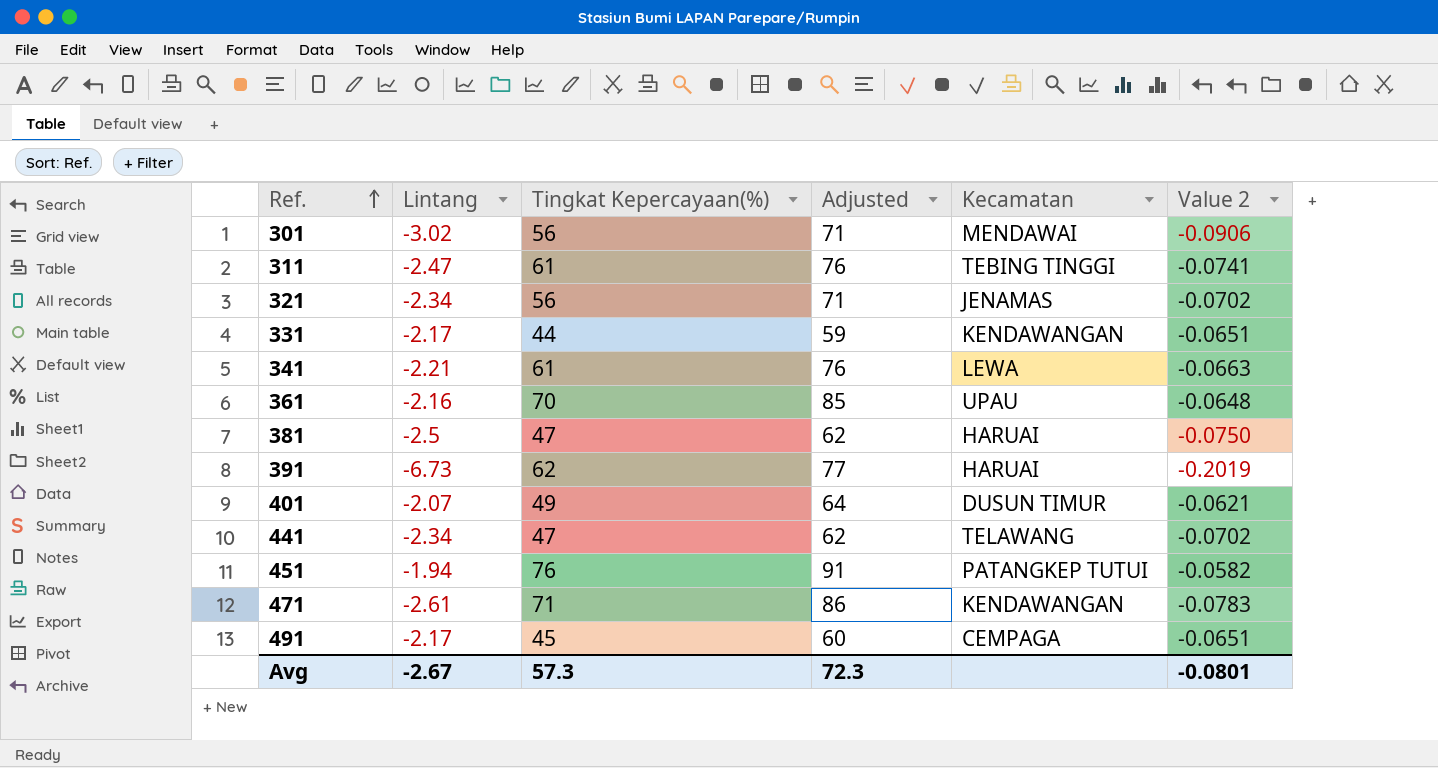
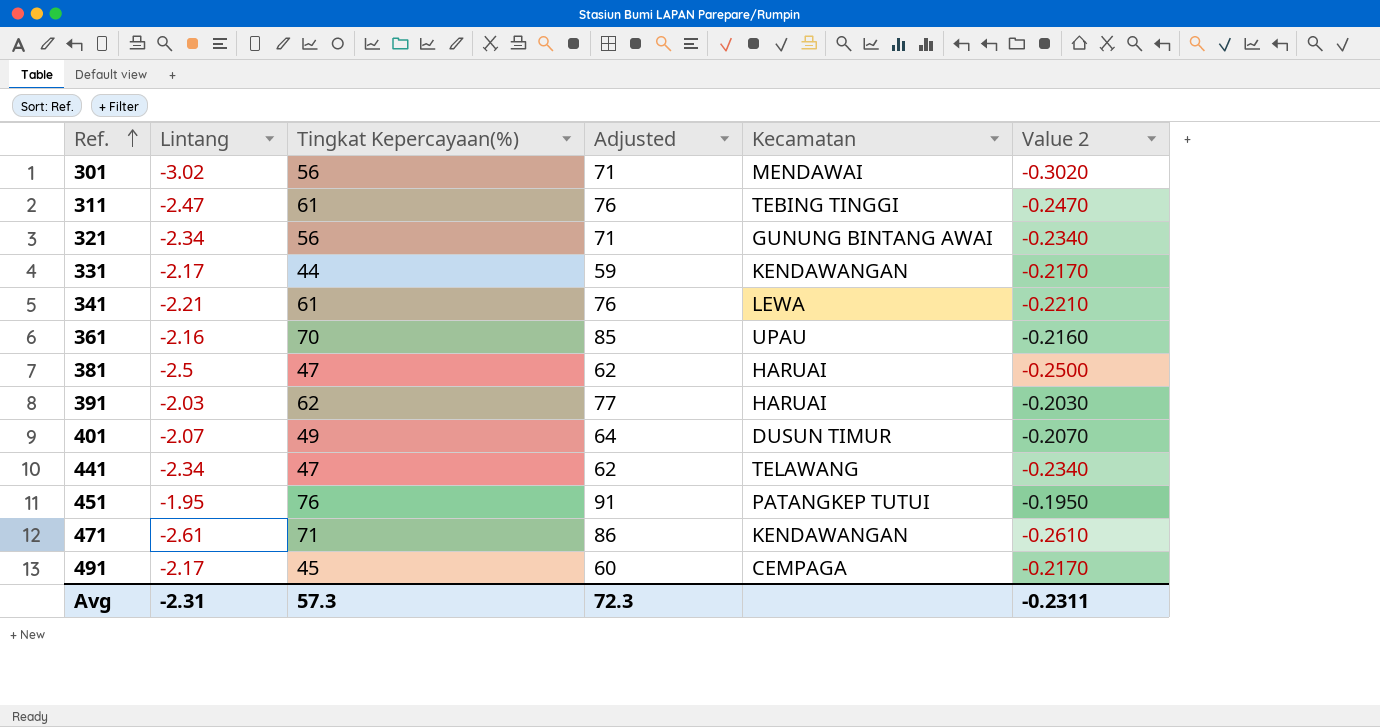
column Value 2 | formula: [Lintang] * 0.03 -> [Lintang] * 0.1
321 | Kecamatan: JENAMAS -> GUNUNG BINTANG AWAI
391 | Lintang: -6.73 -> -2.03
451 | Lintang: -1.94 -> -1.95
Avg | Lintang: -2.67 -> -2.31
Avg | Value 2: -0.0801 -> -0.2311

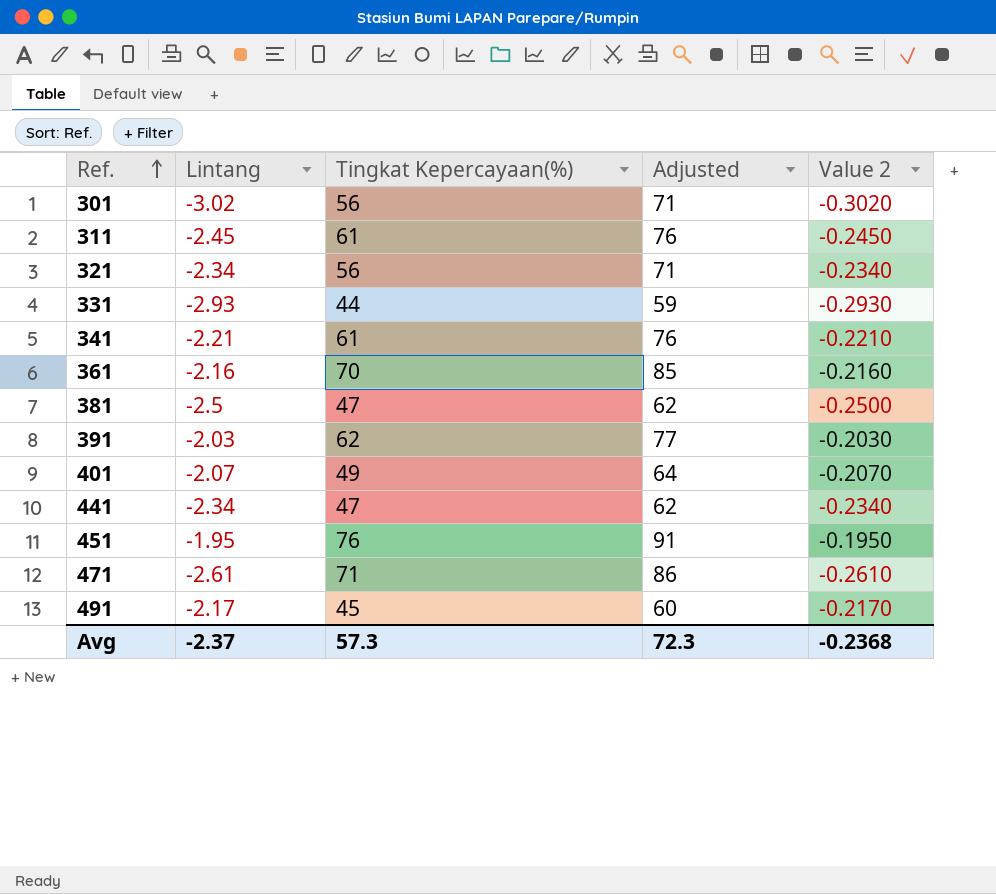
column Kecamatan | position: 5 -> none
311 | Lintang: -2.47 -> -2.45
311 | Value 2: -0.2470 -> -0.2450
331 | Lintang: -2.17 -> -2.93
331 | Value 2: -0.2170 -> -0.2930
Avg | Lintang: -2.31 -> -2.37
Avg | Value 2: -0.2311 -> -0.2368

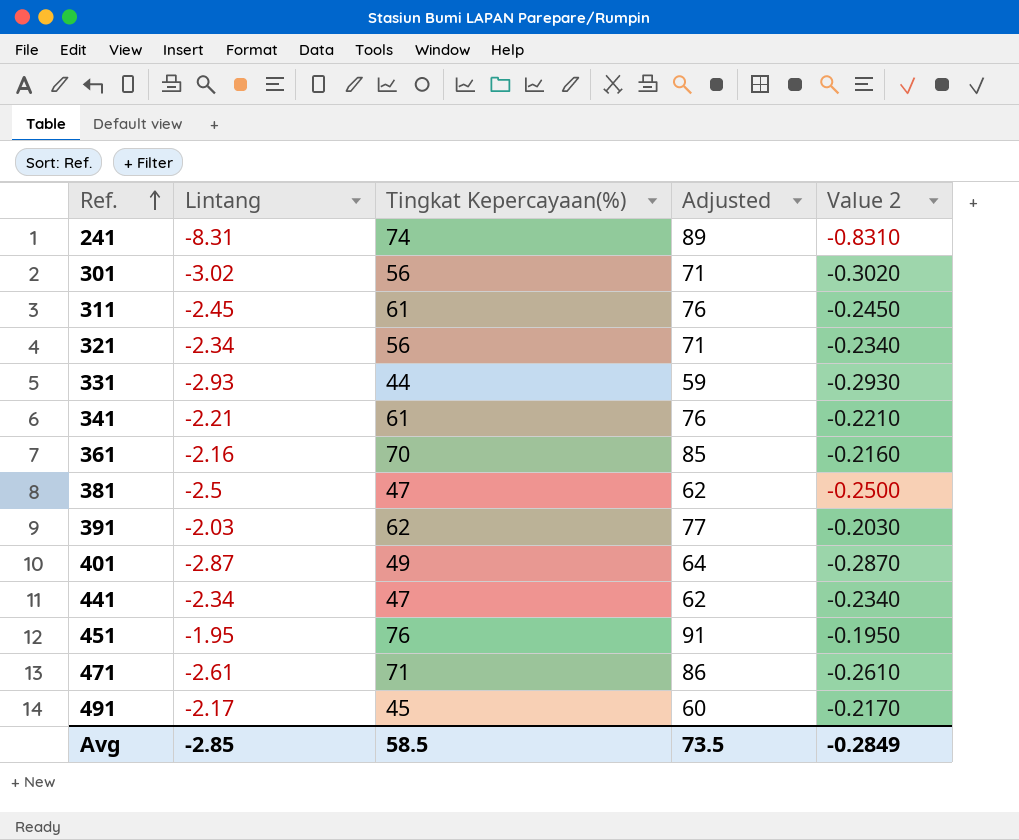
row 241: none -> -8.31 | 74 | 89 | -0.8310
401 | Lintang: -2.07 -> -2.87
401 | Value 2: -0.2070 -> -0.2870
Avg | Lintang: -2.37 -> -2.85
Avg | Tingkat Kepercayaan(%): 57.3 -> 58.5
Avg | Adjusted: 72.3 -> 73.5
Avg | Value 2: -0.2368 -> -0.2849

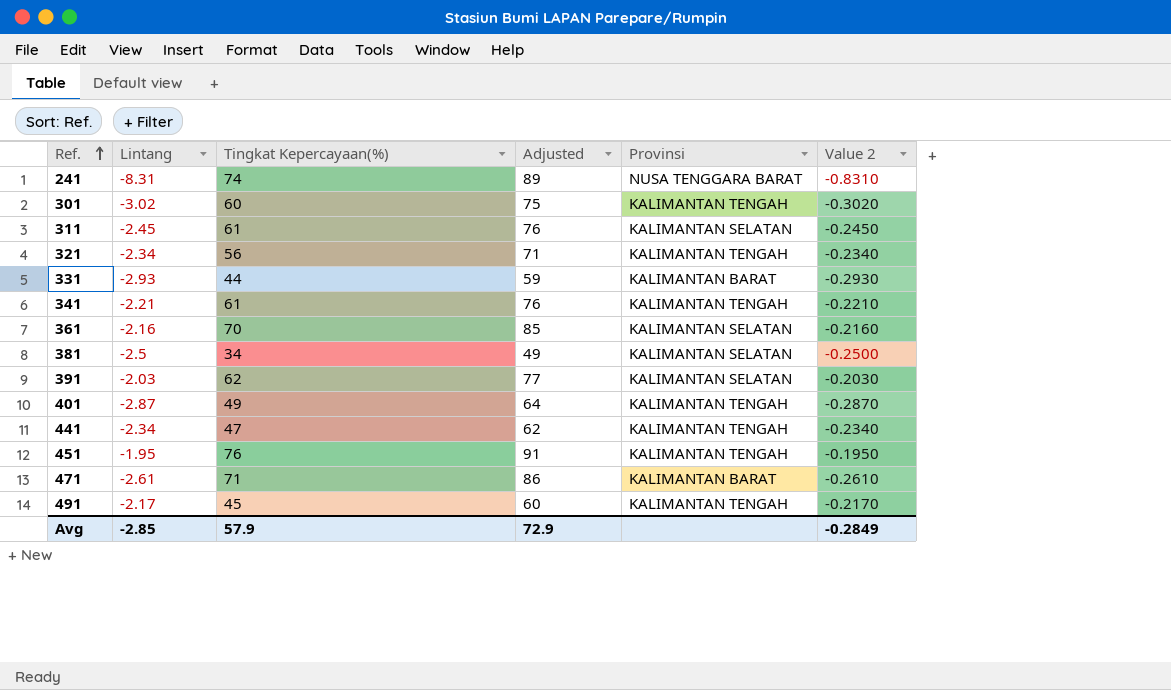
column Provinsi | position: none -> 5
301 | Tingkat Kepercayaan(%): 56 -> 60
301 | Adjusted: 71 -> 75
381 | Tingkat Kepercayaan(%): 47 -> 34
381 | Adjusted: 62 -> 49
Avg | Tingkat Kepercayaan(%): 58.5 -> 57.9
Avg | Adjusted: 73.5 -> 72.9

